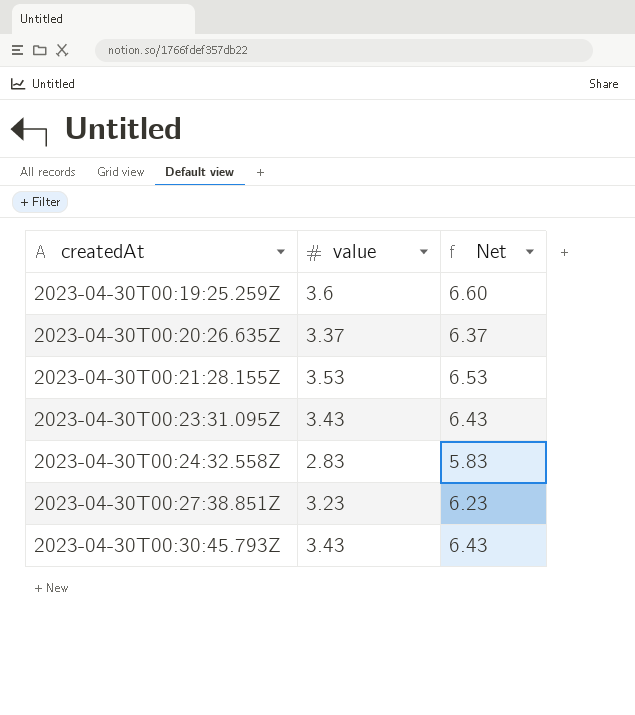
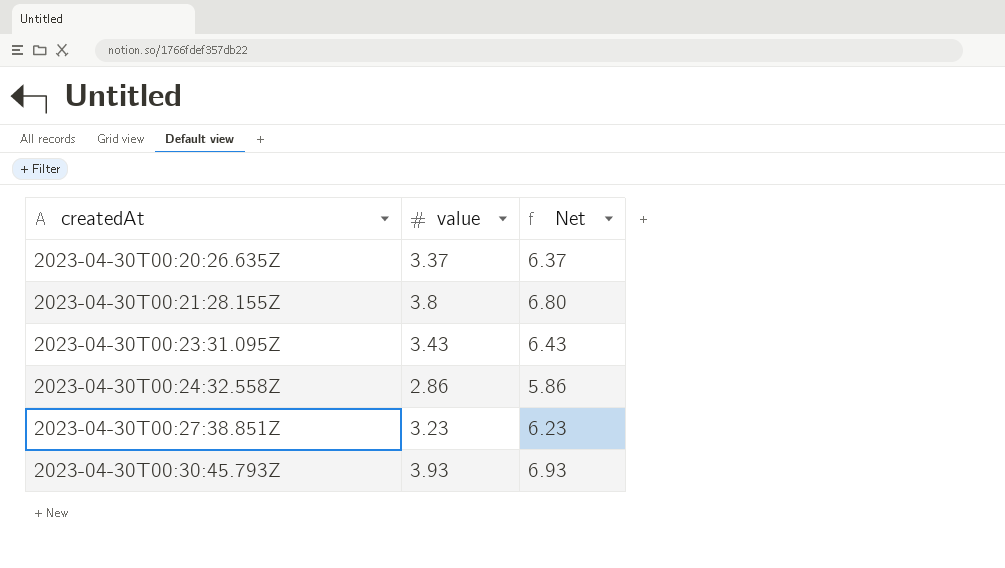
row 2023-04-30T00:19:25.259Z: 3.6 | 6.60 -> none
2023-04-30T00:21:28.155Z | value: 3.53 -> 3.8
2023-04-30T00:21:28.155Z | Net: 6.53 -> 6.80
2023-04-30T00:24:32.558Z | value: 2.83 -> 2.86
2023-04-30T00:24:32.558Z | Net: 5.83 -> 5.86
2023-04-30T00:30:45.793Z | value: 3.43 -> 3.93
2023-04-30T00:30:45.793Z | Net: 6.43 -> 6.93

